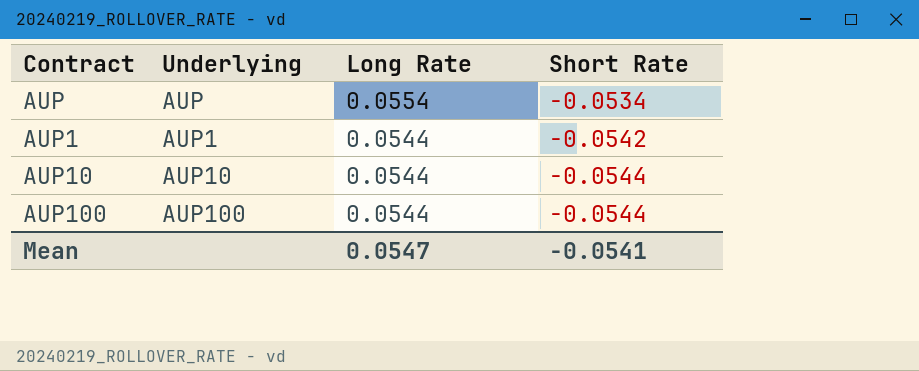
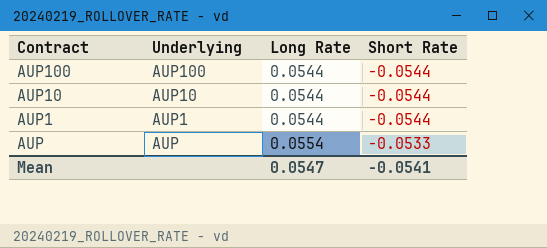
row order: Contract ascending -> Contract descending
AUP1 | Short Rate: -0.0542 -> -0.0544
AUP | Short Rate: -0.0534 -> -0.0533

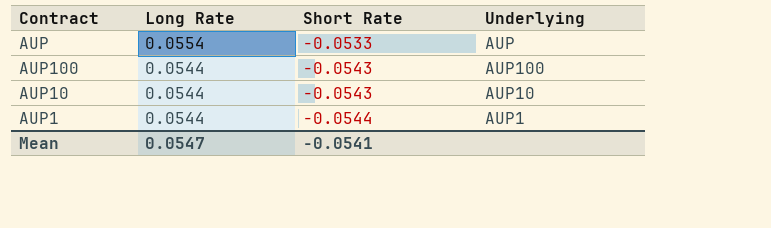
row order: Contract descending -> Long Rate descending
column Underlying | position: 2 -> 4
AUP100 | Short Rate: -0.0544 -> -0.0543
AUP10 | Short Rate: -0.0544 -> -0.0543

